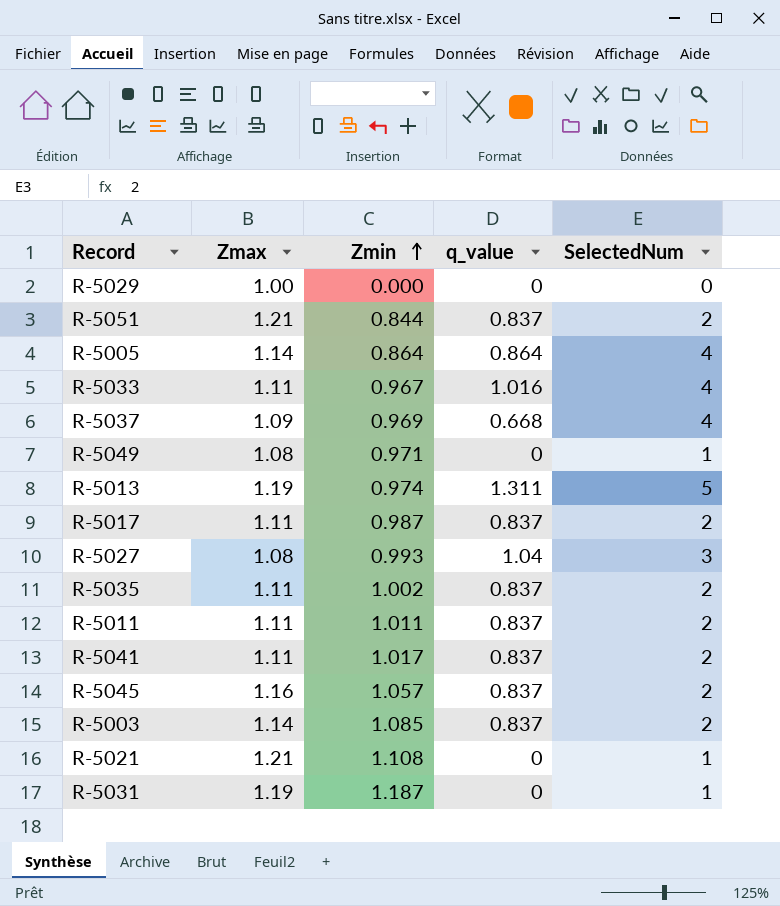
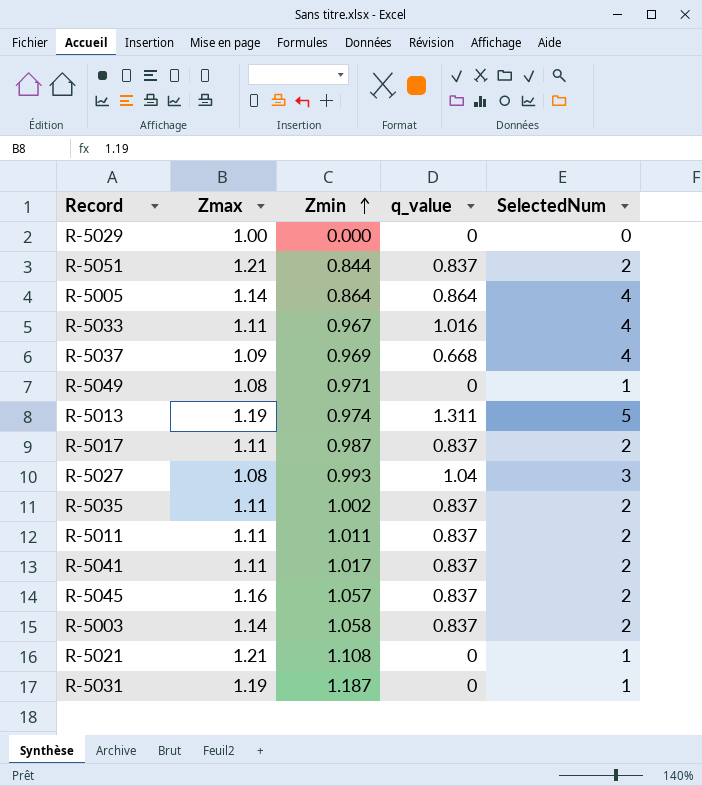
R-5003 | Zmin: 1.085 -> 1.058

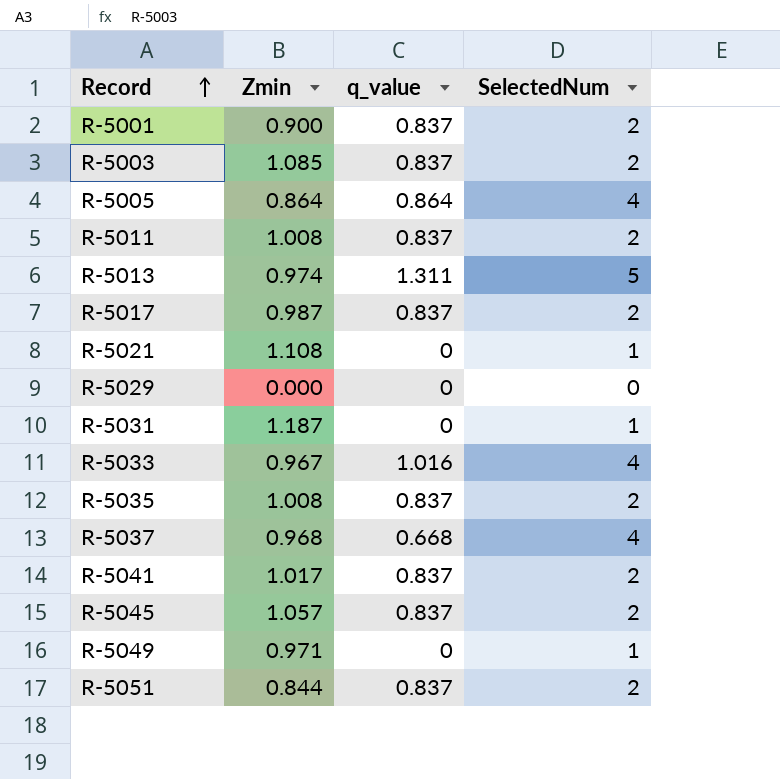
row order: Zmin ascending -> Record ascending
column Zmax | position: 2 -> none
row R-5027: 1.08 | 0.993 | 1.04 | 3 -> none
row R-5001: none -> 0.900 | 0.837 | 2
R-5003 | Zmin: 1.058 -> 1.085
R-5011 | Zmin: 1.011 -> 1.008
R-5035 | Zmin: 1.002 -> 1.008
R-5037 | Zmin: 0.969 -> 0.968

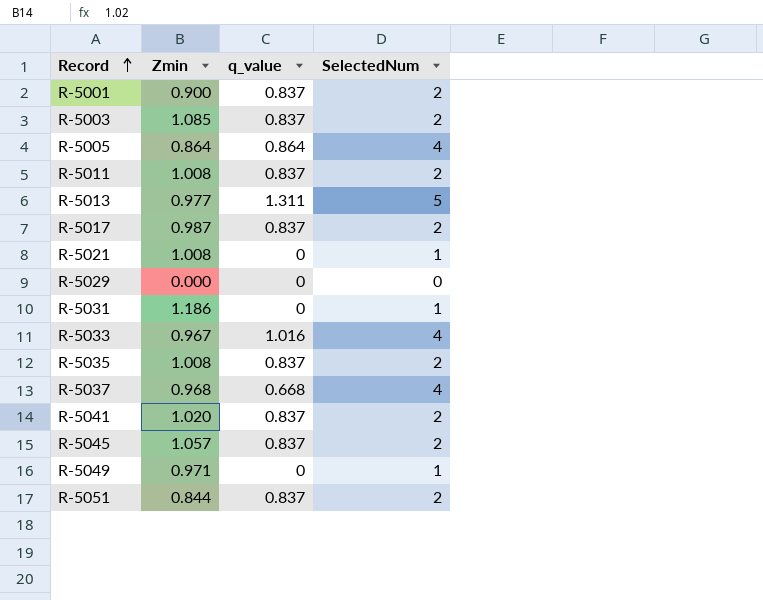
R-5013 | Zmin: 0.974 -> 0.977
R-5021 | Zmin: 1.108 -> 1.008
R-5031 | Zmin: 1.187 -> 1.186
R-5041 | Zmin: 1.017 -> 1.020

